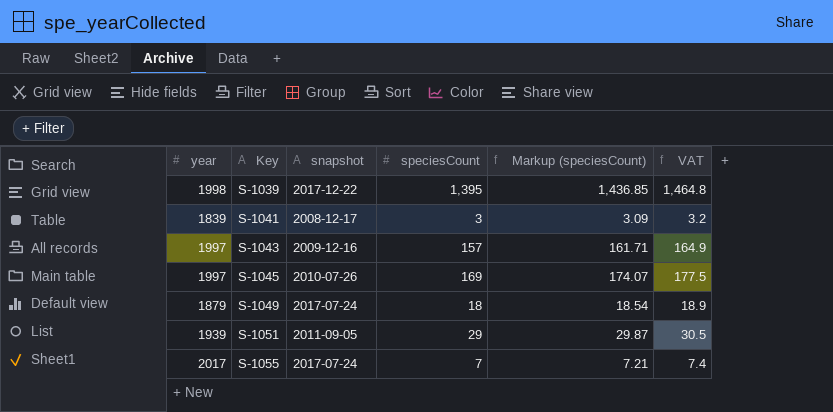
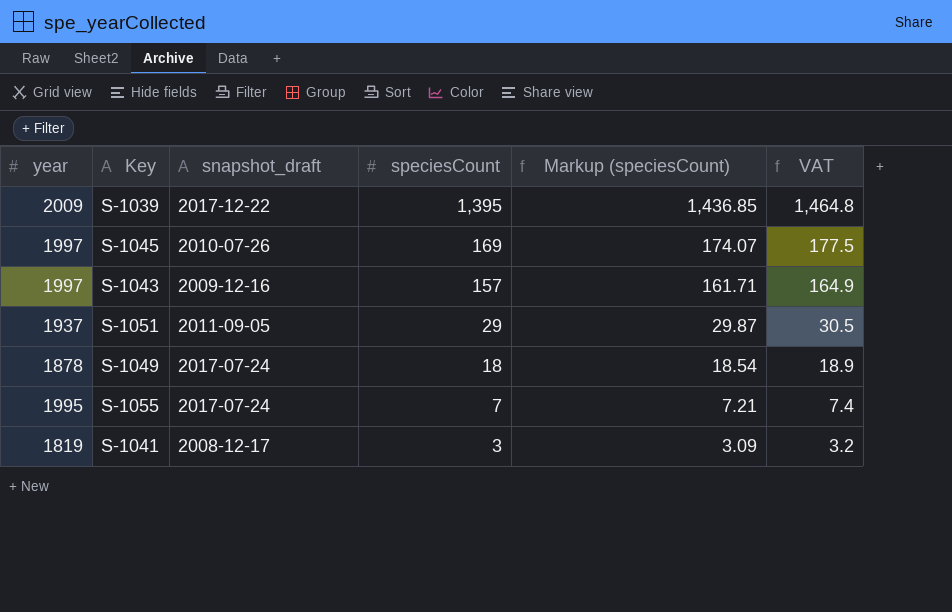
row order: Key ascending -> speciesCount descending
column name: snapshot -> snapshot_draft
S-1039 | year: 1998 -> 2009
S-1051 | year: 1939 -> 1937
S-1049 | year: 1879 -> 1878
S-1055 | year: 2017 -> 1995
S-1041 | year: 1839 -> 1819

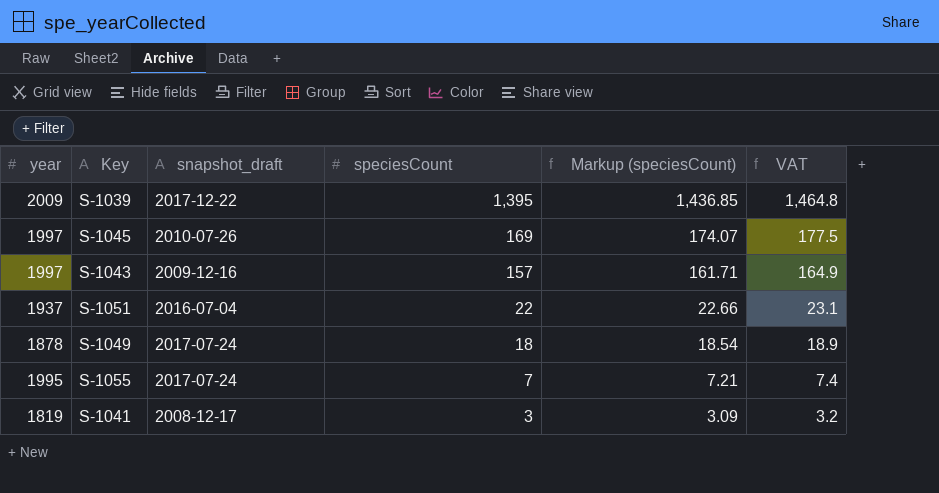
S-1051 | snapshot_draft: 2011-09-05 -> 2016-07-04
S-1051 | speciesCount: 29 -> 22
S-1051 | Markup (speciesCount): 29.87 -> 22.66
S-1051 | VAT: 30.5 -> 23.1

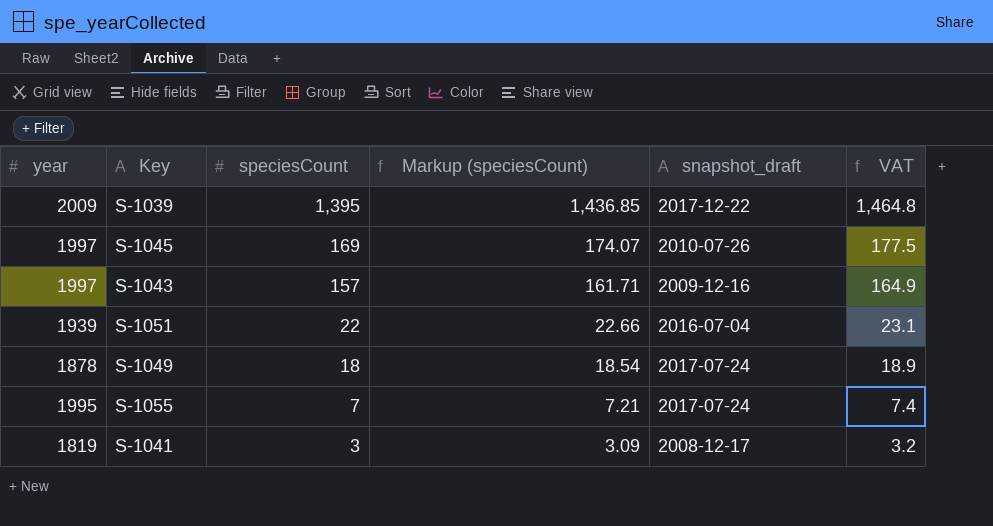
column snapshot_draft | position: 3 -> 5
S-1051 | year: 1937 -> 1939

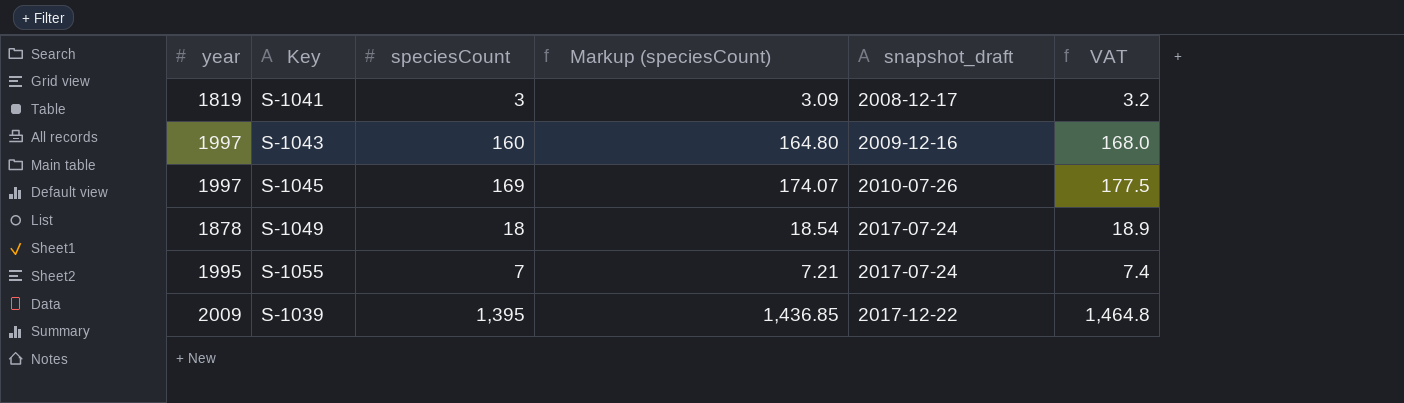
row order: speciesCount descending -> snapshot_draft ascending
row S-1051: 1939 | 22 | 22.66 | 2016-07-04 | 23.1 -> none
S-1043 | speciesCount: 157 -> 160
S-1043 | Markup (speciesCount): 161.71 -> 164.80
S-1043 | VAT: 164.9 -> 168.0

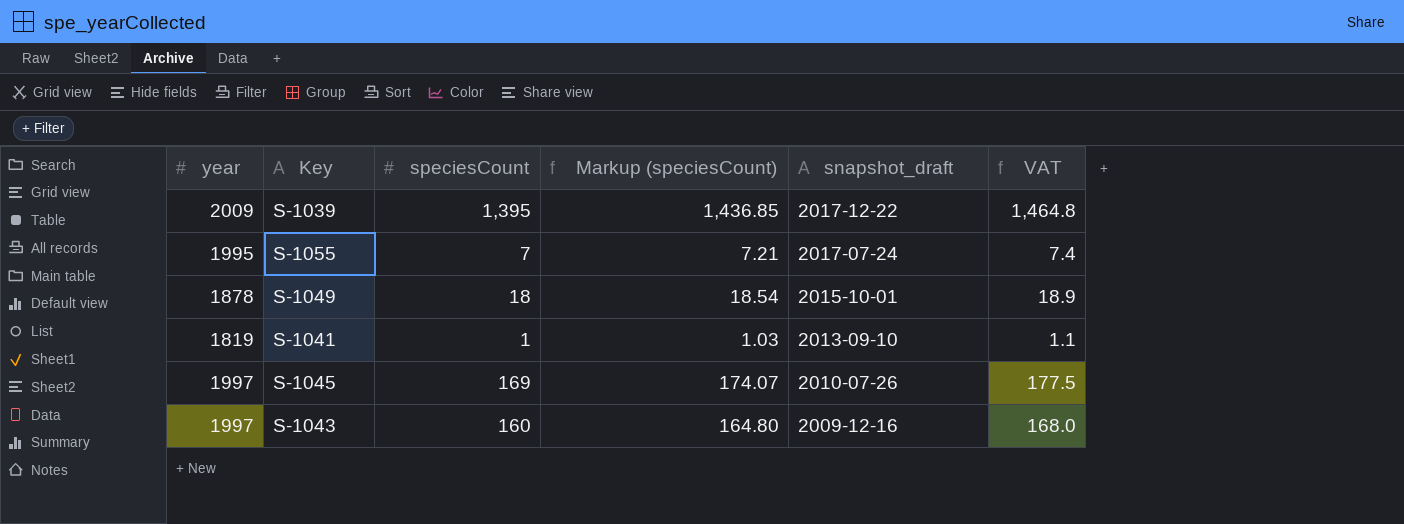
row order: snapshot_draft ascending -> snapshot_draft descending
S-1049 | snapshot_draft: 2017-07-24 -> 2015-10-01
S-1041 | speciesCount: 3 -> 1
S-1041 | Markup (speciesCount): 3.09 -> 1.03
S-1041 | snapshot_draft: 2008-12-17 -> 2013-09-10
S-1041 | VAT: 3.2 -> 1.1

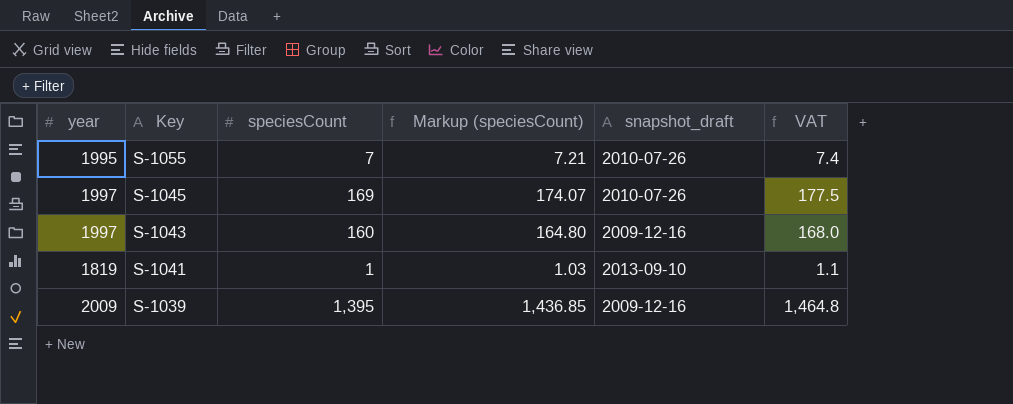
row order: snapshot_draft descending -> Key descending
row S-1049: 1878 | 18 | 18.54 | 2015-10-01 | 18.9 -> none
S-1055 | snapshot_draft: 2017-07-24 -> 2010-07-26
S-1039 | snapshot_draft: 2017-12-22 -> 2009-12-16

